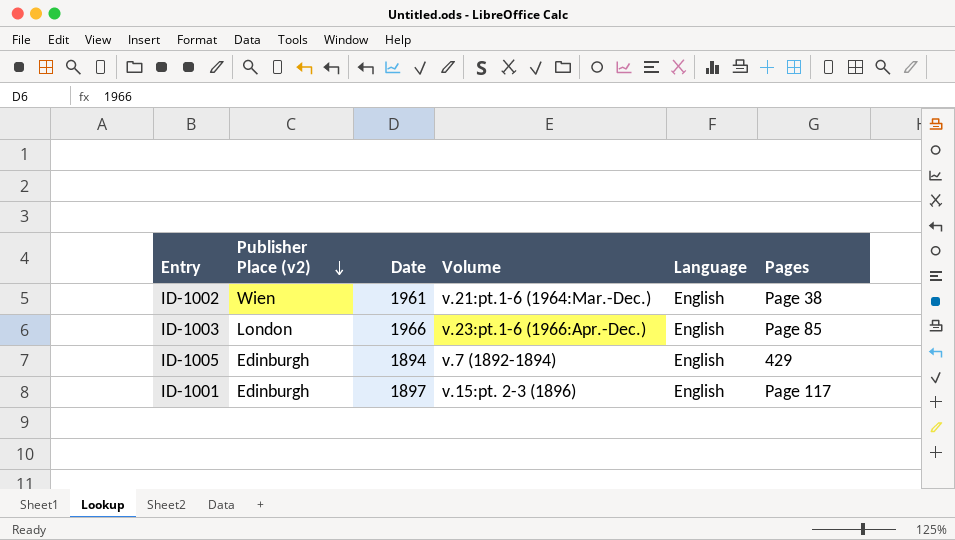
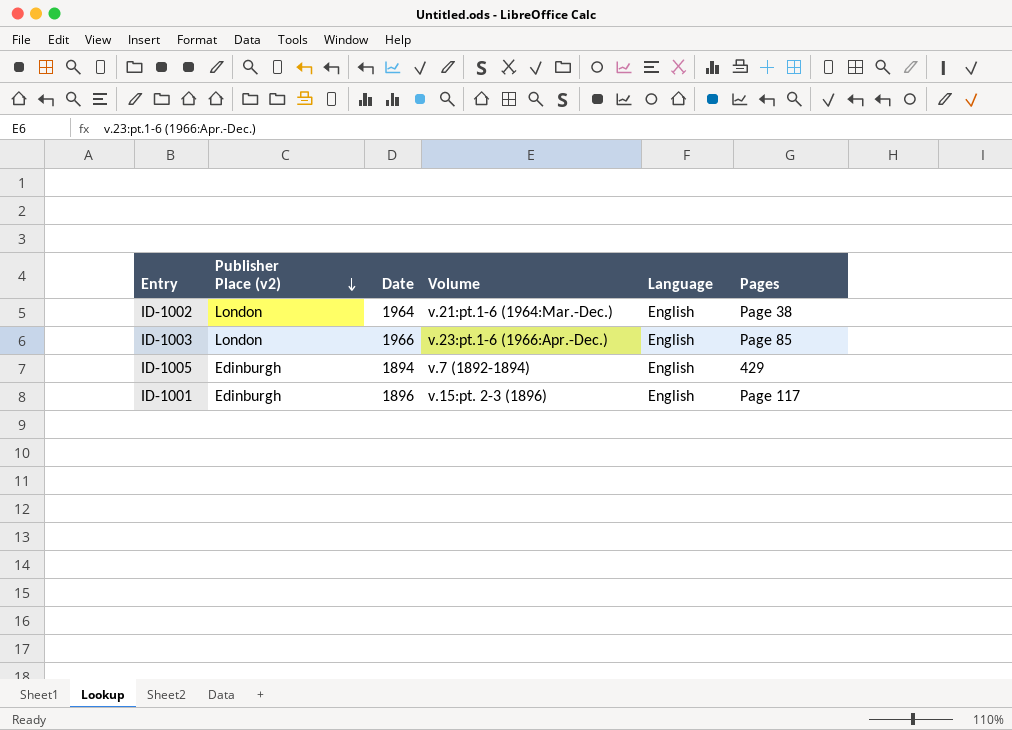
ID-1002 | Publisher Place (v2): Wien -> London
ID-1002 | Date: 1961 -> 1964
ID-1001 | Date: 1897 -> 1896

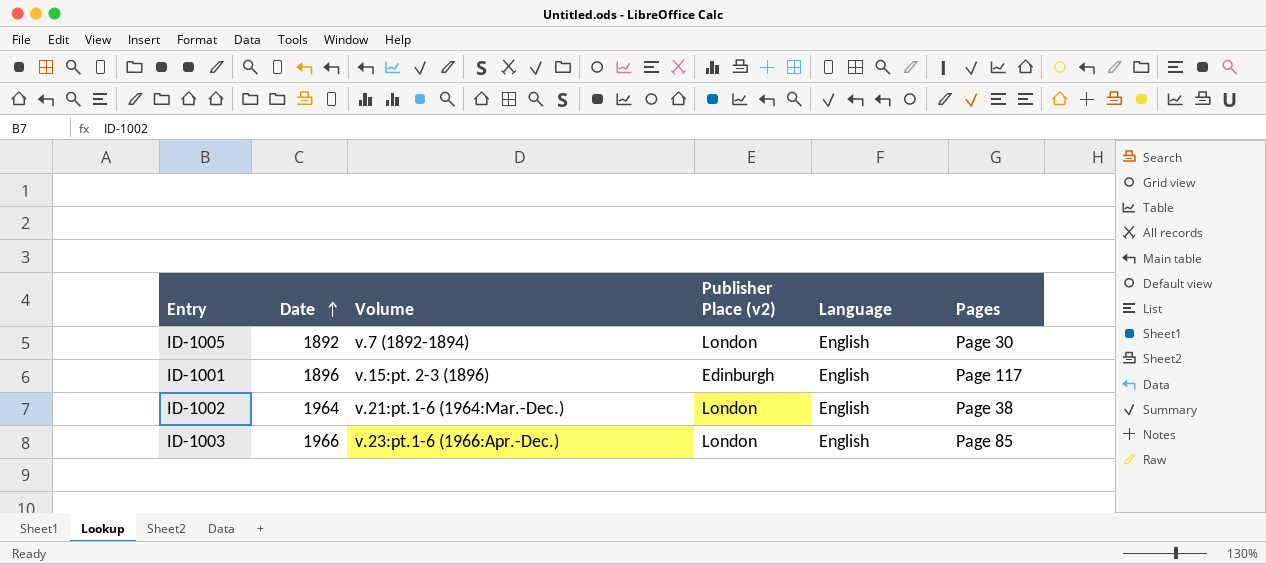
row order: Publisher Place (v2) descending -> Date ascending
column Publisher Place (v2) | position: 2 -> 4
ID-1005 | Date: 1894 -> 1892
ID-1005 | Publisher Place (v2): Edinburgh -> London
ID-1005 | Pages: 429 -> Page 30

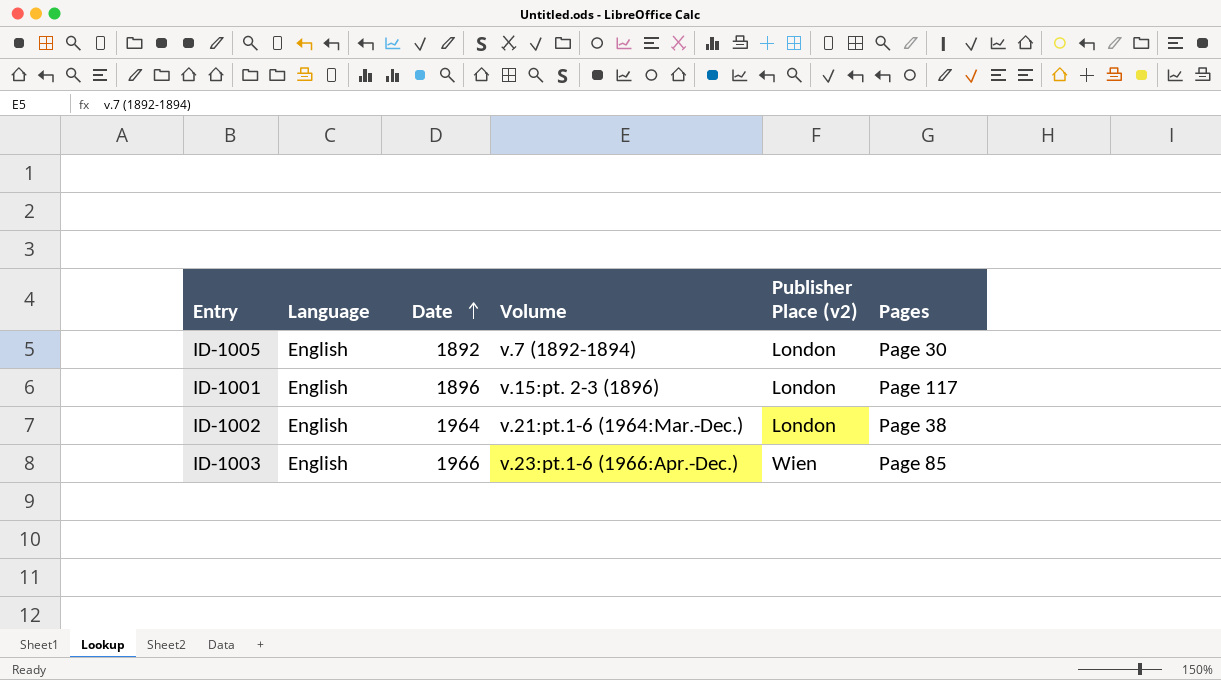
column Language | position: 5 -> 2
ID-1001 | Publisher Place (v2): Edinburgh -> London
ID-1003 | Publisher Place (v2): London -> Wien

